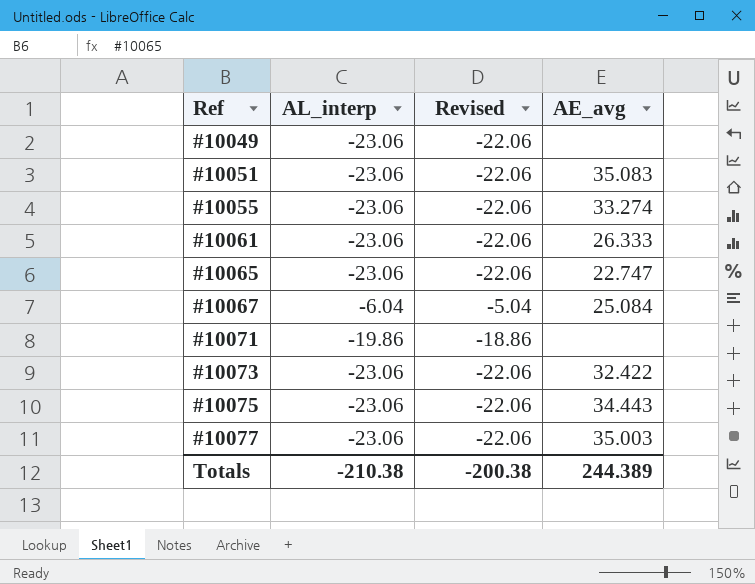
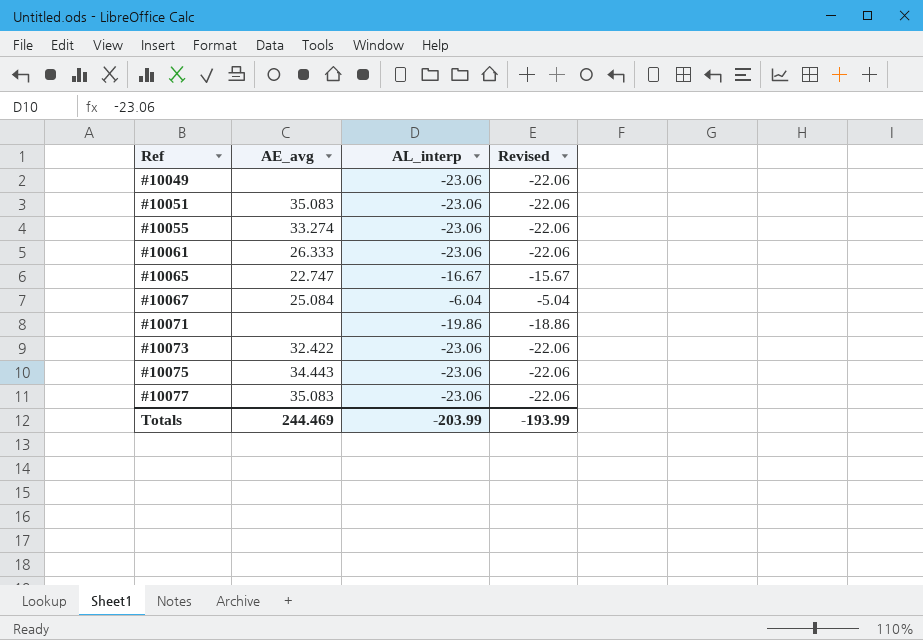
column AE_avg | position: 4 -> 2
#10065 | AL_interp: -23.06 -> -16.67
#10065 | Revised: -22.06 -> -15.67
#10077 | AE_avg: 35.003 -> 35.083
Totals | AE_avg: 244.389 -> 244.469
Totals | AL_interp: -210.38 -> -203.99
Totals | Revised: -200.38 -> -193.99

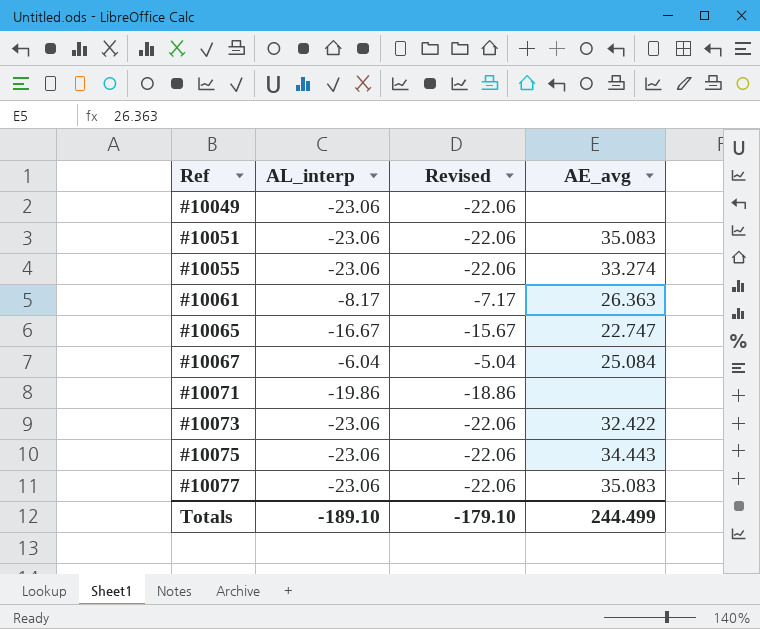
column AE_avg | position: 2 -> 4
#10061 | AL_interp: -23.06 -> -8.17
#10061 | Revised: -22.06 -> -7.17
#10061 | AE_avg: 26.333 -> 26.363
Totals | AL_interp: -203.99 -> -189.10
Totals | Revised: -193.99 -> -179.10
Totals | AE_avg: 244.469 -> 244.499

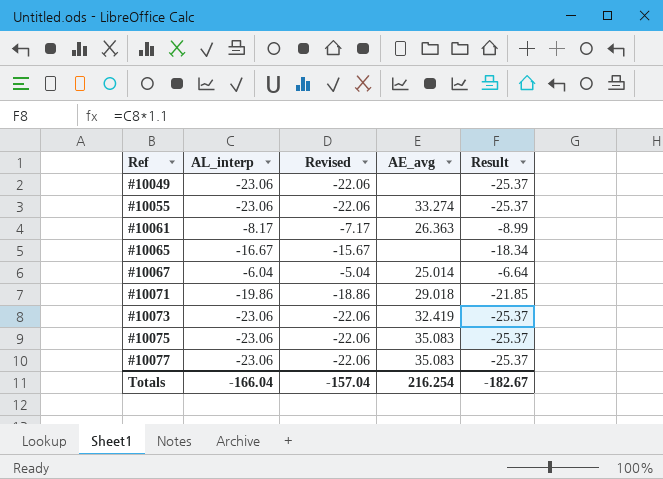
column Result | formula: none -> [AL_interp] * 1.1
row #10051: -23.06 | -22.06 | 35.083 -> none
#10065 | AE_avg: 22.747 -> none
#10067 | AE_avg: 25.084 -> 25.014
#10071 | AE_avg: none -> 29.018
#10073 | AE_avg: 32.422 -> 32.419
#10075 | AE_avg: 34.443 -> 35.083
Totals | AL_interp: -189.10 -> -166.04
Totals | Revised: -179.10 -> -157.04
Totals | AE_avg: 244.499 -> 216.254

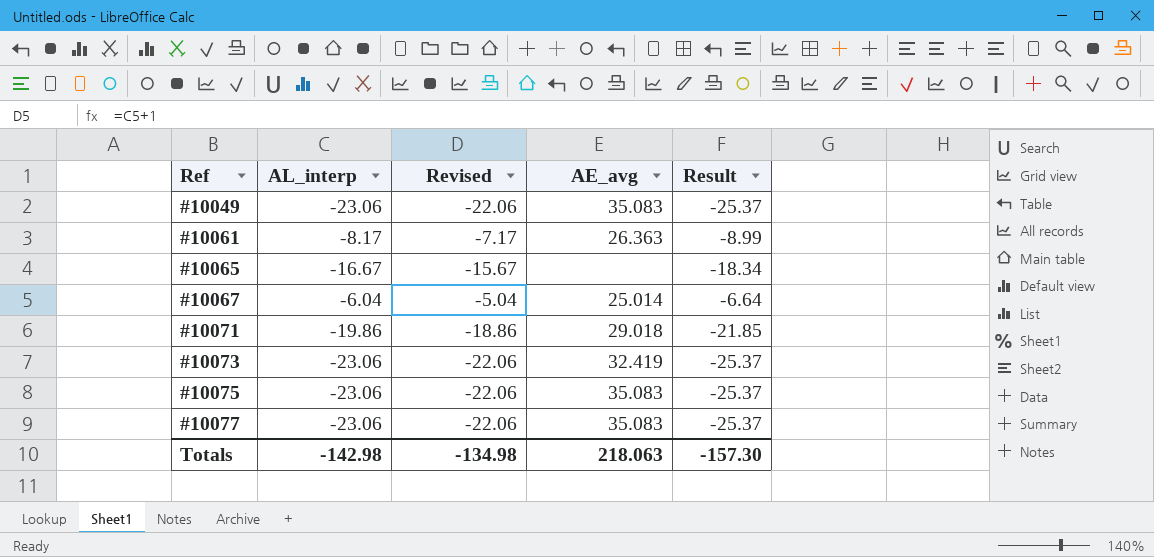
row #10055: -23.06 | -22.06 | 33.274 | -25.37 -> none
#10049 | AE_avg: none -> 35.083
Totals | AL_interp: -166.04 -> -142.98
Totals | Revised: -157.04 -> -134.98
Totals | AE_avg: 216.254 -> 218.063
Totals | Result: -182.67 -> -157.30

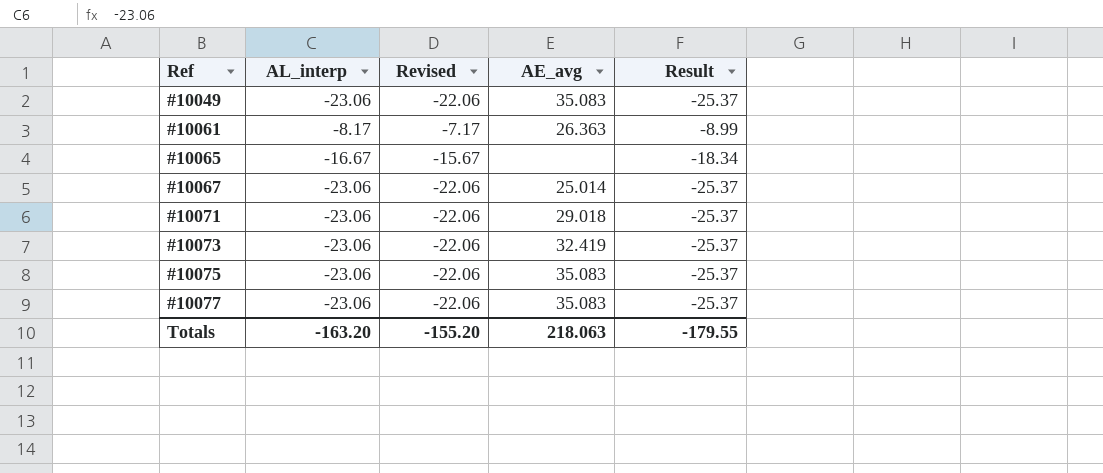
#10067 | AL_interp: -6.04 -> -23.06
#10067 | Revised: -5.04 -> -22.06
#10067 | Result: -6.64 -> -25.37
#10071 | AL_interp: -19.86 -> -23.06
#10071 | Revised: -18.86 -> -22.06
#10071 | Result: -21.85 -> -25.37
Totals | AL_interp: -142.98 -> -163.20
Totals | Revised: -134.98 -> -155.20
Totals | Result: -157.30 -> -179.55

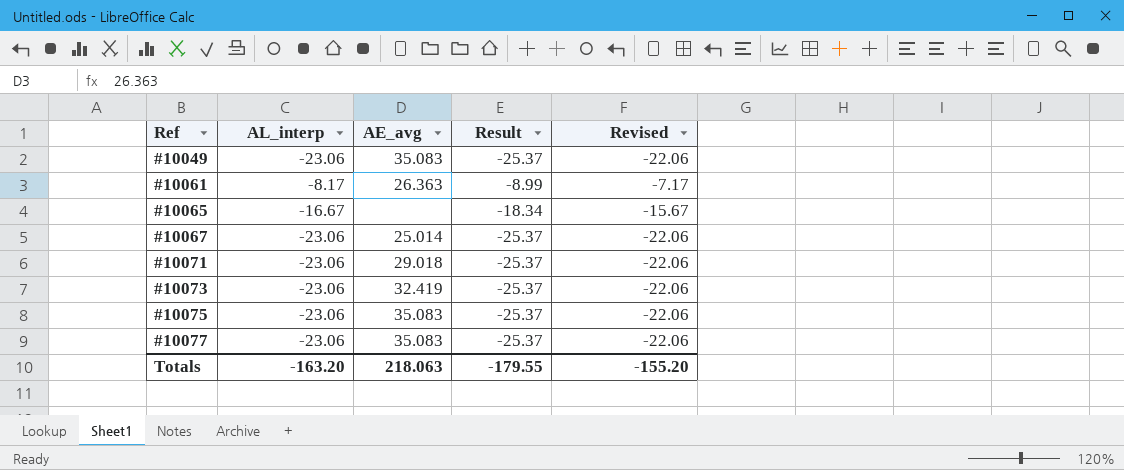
column Revised | position: 3 -> 5

